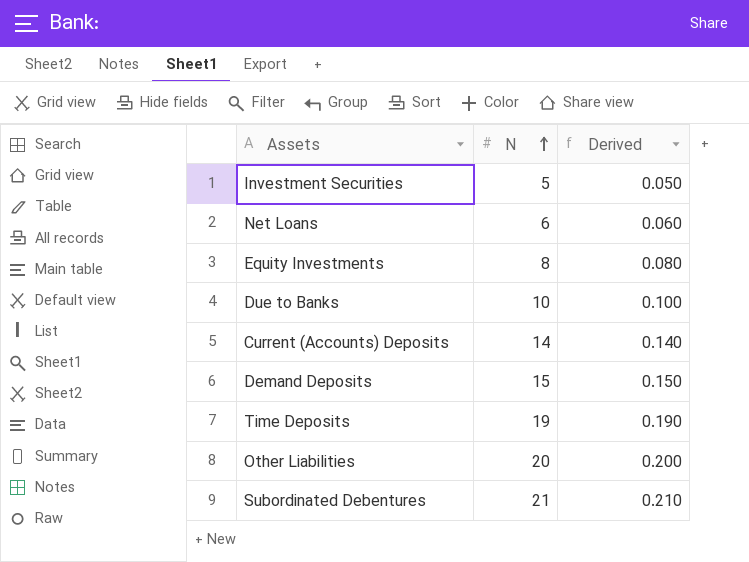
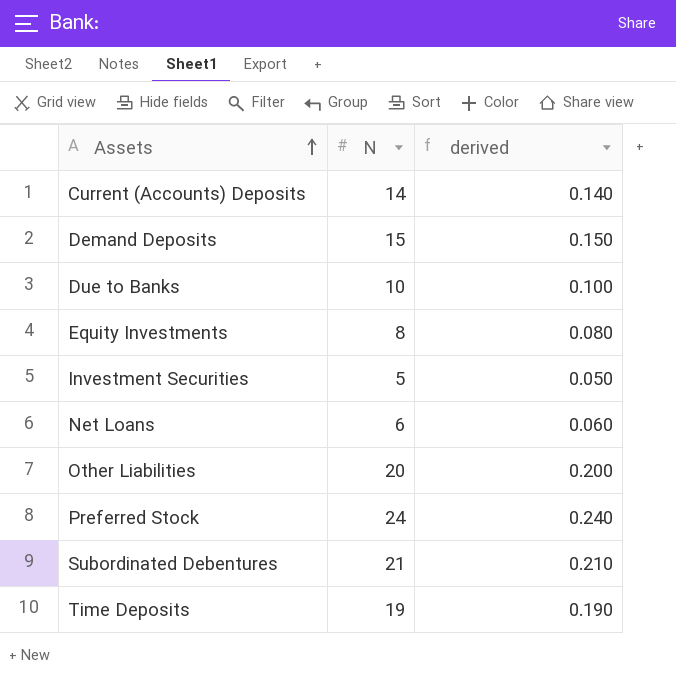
row order: N ascending -> Assets ascending
column name: Derived -> derived
row Preferred Stock: none -> 24 | 0.240

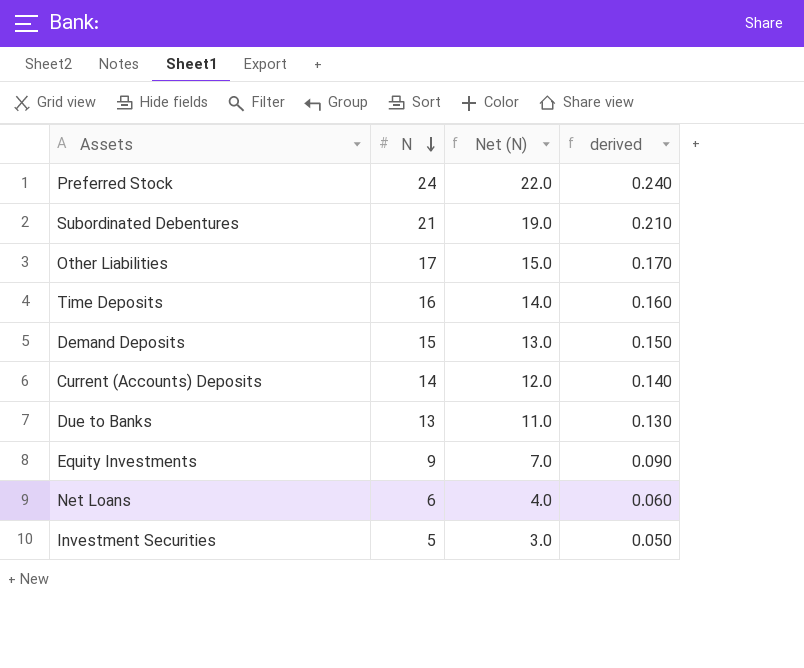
row order: Assets ascending -> N descending
column Net (N) | formula: none -> [N] - 2
Other Liabilities | N: 20 -> 17
Other Liabilities | derived: 0.200 -> 0.170
Time Deposits | N: 19 -> 16
Time Deposits | derived: 0.190 -> 0.160
Due to Banks | N: 10 -> 13
Due to Banks | derived: 0.100 -> 0.130
Equity Investments | N: 8 -> 9
Equity Investments | derived: 0.080 -> 0.090

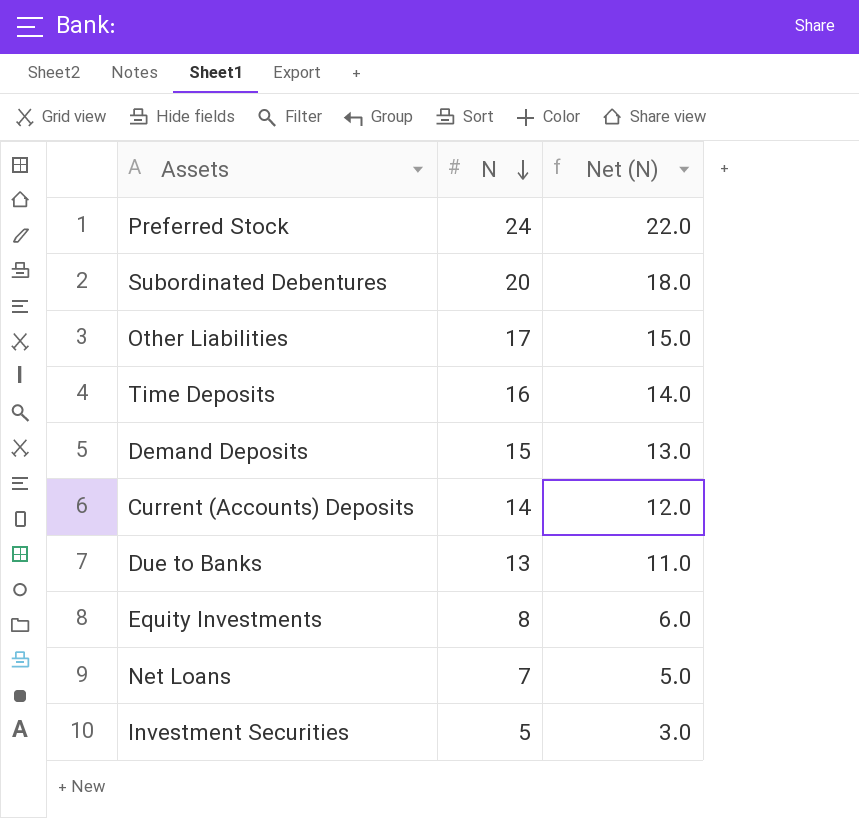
column derived | formula: [N] * 0.01 -> none
Subordinated Debentures | N: 21 -> 20
Subordinated Debentures | Net (N): 19.0 -> 18.0
Equity Investments | N: 9 -> 8
Equity Investments | Net (N): 7.0 -> 6.0
Net Loans | N: 6 -> 7
Net Loans | Net (N): 4.0 -> 5.0

